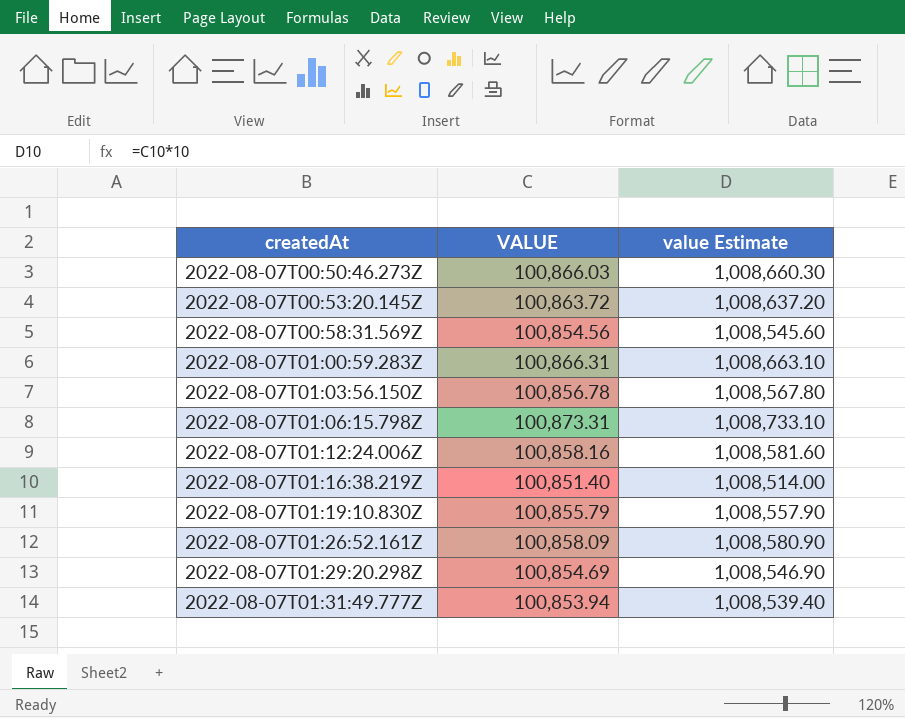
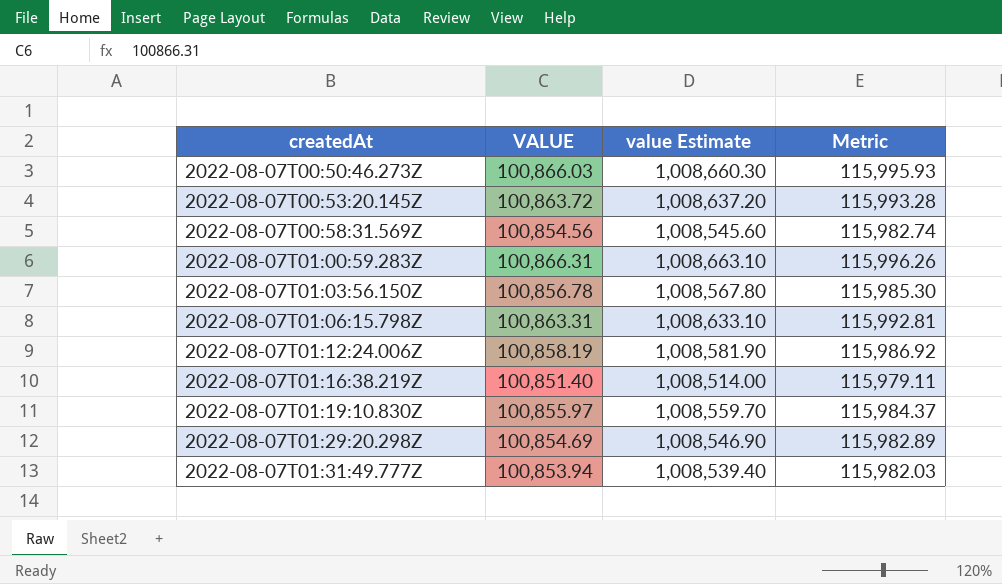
column Metric | formula: none -> [VALUE] * 1.15
row 2022-08-07T01:26:52.161Z: 100,858.09 | 1,008,580.90 -> none
2022-08-07T01:06:15.798Z | VALUE: 100,873.31 -> 100,863.31
2022-08-07T01:06:15.798Z | value Estimate: 1,008,733.10 -> 1,008,633.10
2022-08-07T01:12:24.006Z | VALUE: 100,858.16 -> 100,858.19
2022-08-07T01:12:24.006Z | value Estimate: 1,008,581.60 -> 1,008,581.90
2022-08-07T01:19:10.830Z | VALUE: 100,855.79 -> 100,855.97
2022-08-07T01:19:10.830Z | value Estimate: 1,008,557.90 -> 1,008,559.70

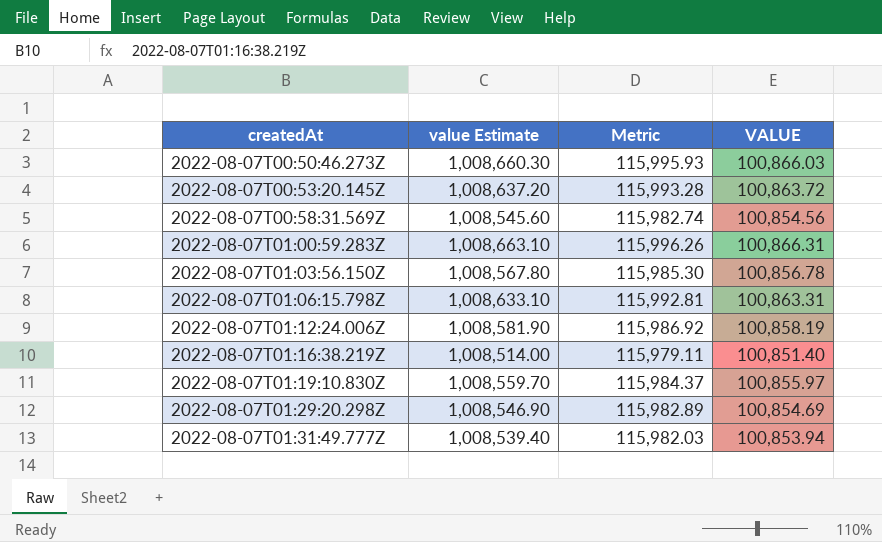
column VALUE | position: 2 -> 4

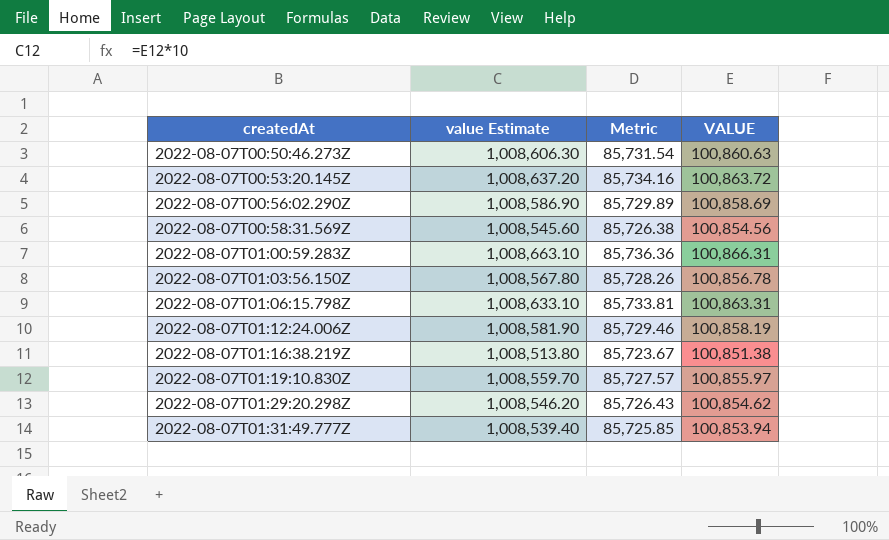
column Metric | formula: [VALUE] * 1.15 -> [VALUE] * 0.85
2022-08-07T00:50:46.273Z | value Estimate: 1,008,660.30 -> 1,008,606.30
2022-08-07T00:50:46.273Z | VALUE: 100,866.03 -> 100,860.63
row 2022-08-07T00:56:02.290Z: none -> 1,008,586.90 | 85,729.89 | 100,858.69
2022-08-07T01:16:38.219Z | value Estimate: 1,008,514.00 -> 1,008,513.80
2022-08-07T01:16:38.219Z | VALUE: 100,851.40 -> 100,851.38
2022-08-07T01:29:20.298Z | value Estimate: 1,008,546.90 -> 1,008,546.20
2022-08-07T01:29:20.298Z | VALUE: 100,854.69 -> 100,854.62

